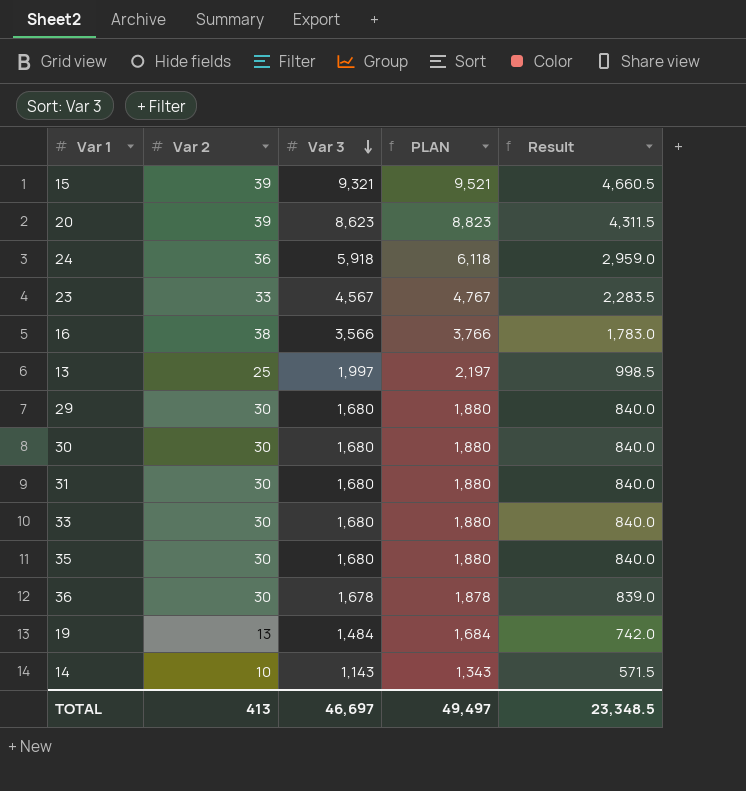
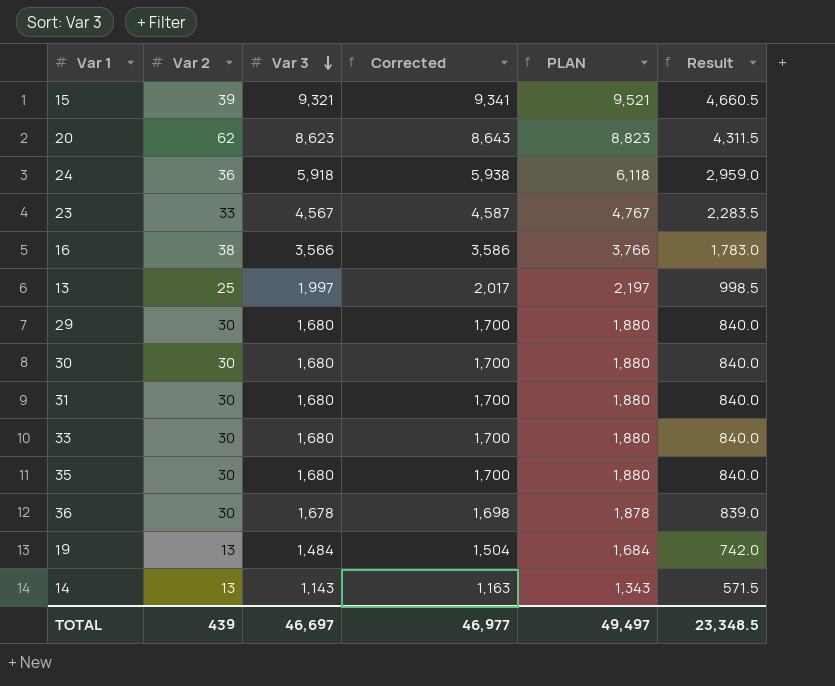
column Corrected | formula: none -> [Var 3] + 20
20 | Var 2: 39 -> 62
14 | Var 2: 10 -> 13
TOTAL | Var 2: 413 -> 439

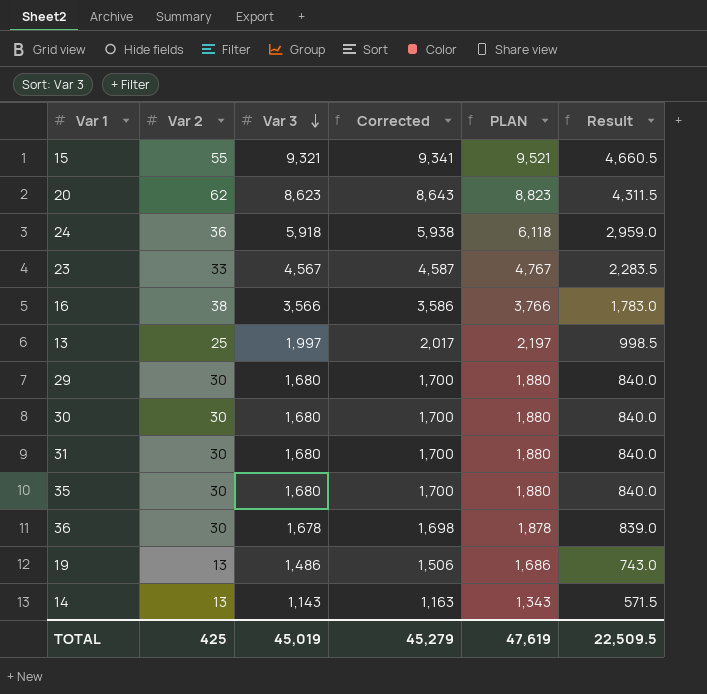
row 33: 30 | 1,680 | 1,700 | 1,880 | 840.0 -> none
15 | Var 2: 39 -> 55
19 | Var 3: 1,484 -> 1,486
19 | Corrected: 1,504 -> 1,506
19 | PLAN: 1,684 -> 1,686
19 | Result: 742.0 -> 743.0
TOTAL | Var 2: 439 -> 425
TOTAL | Var 3: 46,697 -> 45,019
TOTAL | Corrected: 46,977 -> 45,279
TOTAL | PLAN: 49,497 -> 47,619
TOTAL | Result: 23,348.5 -> 22,509.5

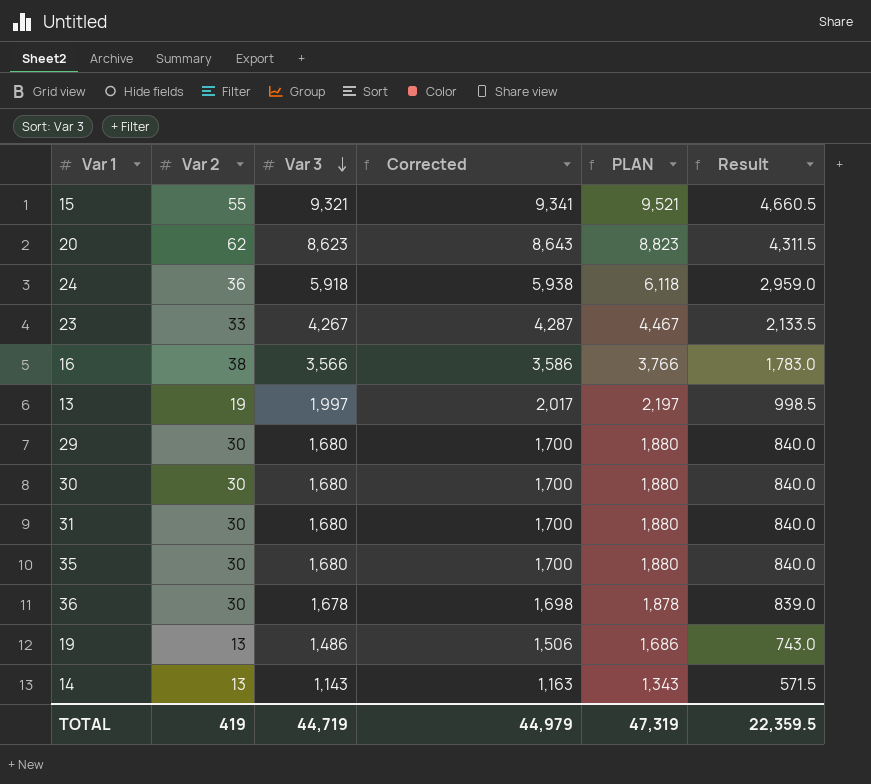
23 | Var 3: 4,567 -> 4,267
23 | Corrected: 4,587 -> 4,287
23 | PLAN: 4,767 -> 4,467
23 | Result: 2,283.5 -> 2,133.5
13 | Var 2: 25 -> 19
TOTAL | Var 2: 425 -> 419
TOTAL | Var 3: 45,019 -> 44,719
TOTAL | Corrected: 45,279 -> 44,979
TOTAL | PLAN: 47,619 -> 47,319
TOTAL | Result: 22,509.5 -> 22,359.5

